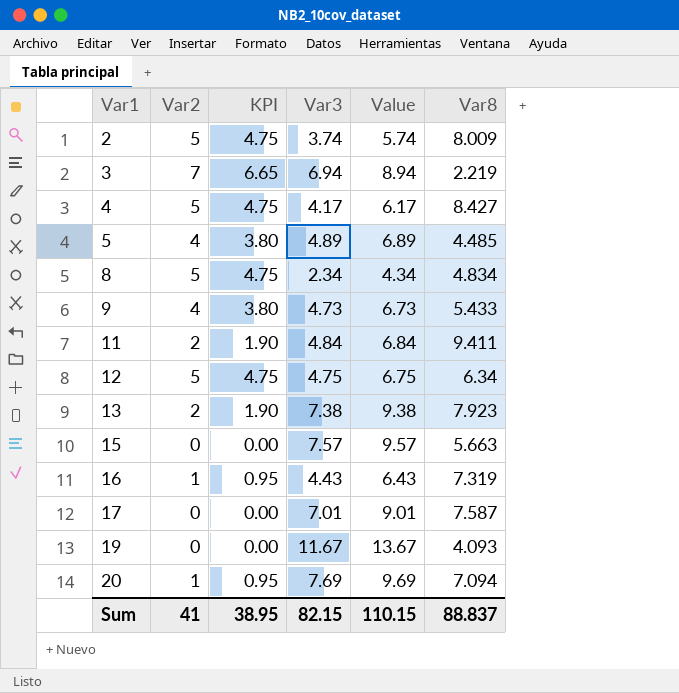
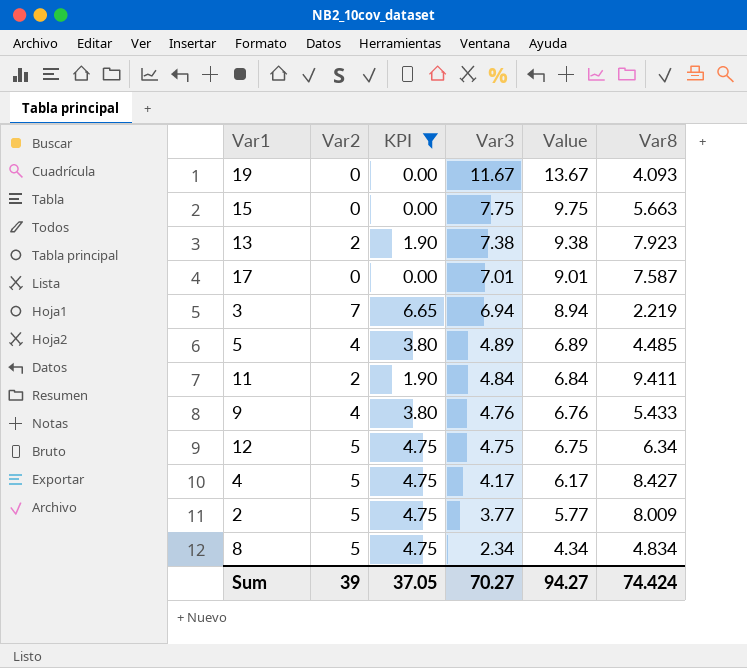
filter: none -> KPI != 0.95
row order: Var1 ascending -> Var3 descending
15 | Var3: 7.57 -> 7.75
15 | Value: 9.57 -> 9.75
9 | Var3: 4.73 -> 4.76
9 | Value: 6.73 -> 6.76
2 | Var3: 3.74 -> 3.77
2 | Value: 5.74 -> 5.77
Sum | Var2: 41 -> 39
Sum | KPI: 38.95 -> 37.05
Sum | Var3: 82.15 -> 70.27
Sum | Value: 110.15 -> 94.27
Sum | Var8: 88.837 -> 74.424

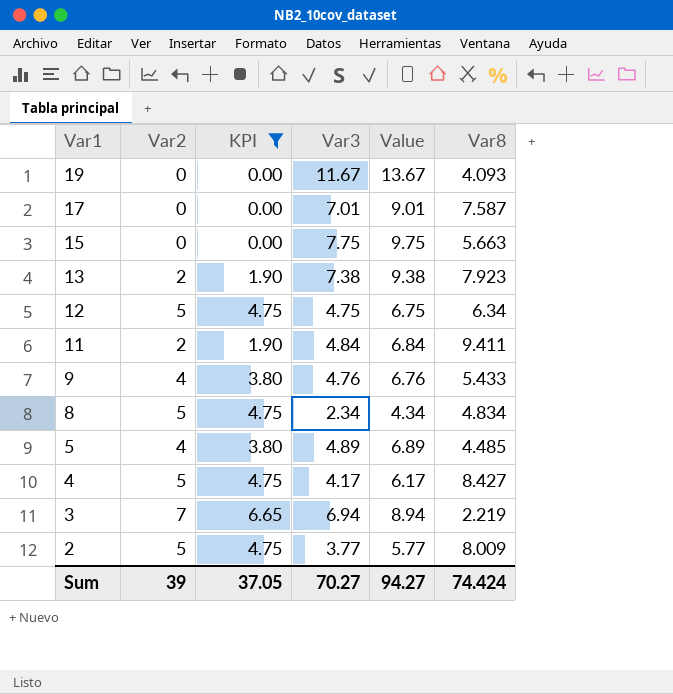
row order: Var3 descending -> Var1 descending

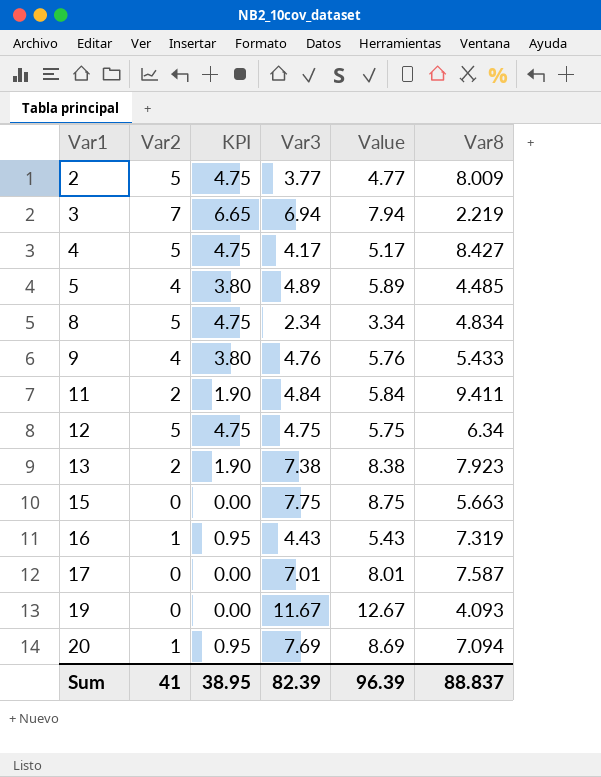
filter: KPI != 0.95 -> none
row order: Var1 descending -> Var1 ascending
column Value | formula: [Var3] + 2 -> [Var3] + 1
Sum | Var2: 39 -> 41
Sum | KPI: 37.05 -> 38.95
Sum | Var3: 70.27 -> 82.39
Sum | Value: 94.27 -> 96.39
Sum | Var8: 74.424 -> 88.837

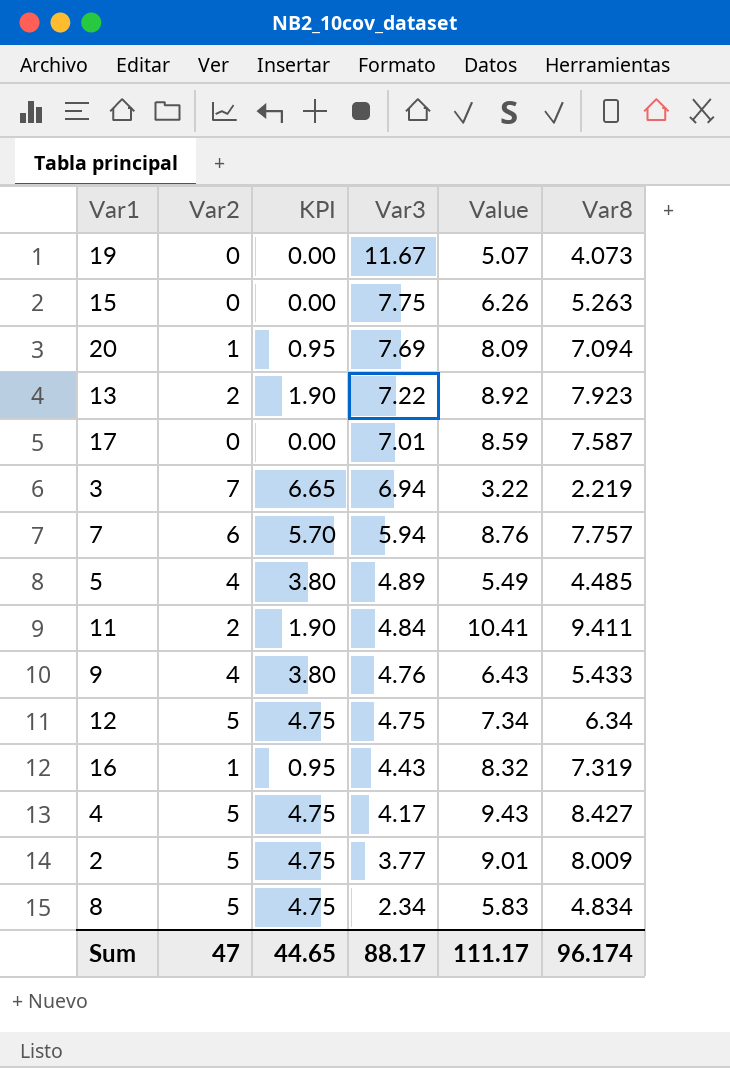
row order: Var1 ascending -> Var3 descending
column Value | formula: [Var3] + 1 -> [Var8] + 1
19 | Var8: 4.093 -> 4.073
15 | Var8: 5.663 -> 5.263
13 | Var3: 7.38 -> 7.22
row 7: none -> 6 | 5.70 | 5.94 | 8.76 | 7.757
Sum | Var2: 41 -> 47
Sum | KPI: 38.95 -> 44.65
Sum | Var3: 82.39 -> 88.17
Sum | Value: 96.39 -> 111.17
Sum | Var8: 88.837 -> 96.174

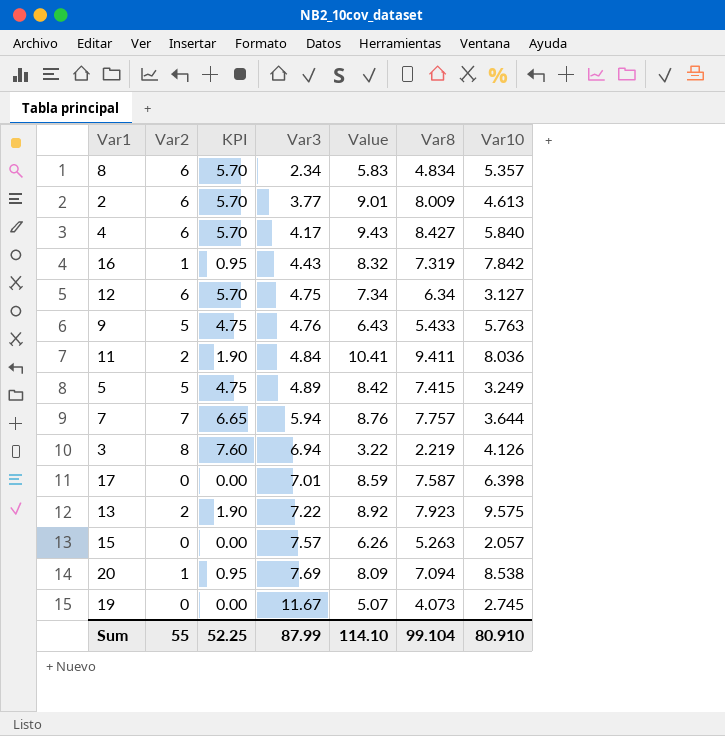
row order: Var3 descending -> Var3 ascending
column Var10 | position: none -> 7
8 | Var2: 5 -> 6
8 | KPI: 4.75 -> 5.70
2 | Var2: 5 -> 6
2 | KPI: 4.75 -> 5.70
4 | Var2: 5 -> 6
4 | KPI: 4.75 -> 5.70
12 | Var2: 5 -> 6
12 | KPI: 4.75 -> 5.70
9 | Var2: 4 -> 5
9 | KPI: 3.80 -> 4.75
5 | Var2: 4 -> 5
5 | KPI: 3.80 -> 4.75
5 | Value: 5.49 -> 8.42
5 | Var8: 4.485 -> 7.415
7 | Var2: 6 -> 7
7 | KPI: 5.70 -> 6.65
3 | Var2: 7 -> 8
3 | KPI: 6.65 -> 7.60
15 | Var3: 7.75 -> 7.57
Sum | Var2: 47 -> 55
Sum | KPI: 44.65 -> 52.25
Sum | Var3: 88.17 -> 87.99
Sum | Value: 111.17 -> 114.10
Sum | Var8: 96.174 -> 99.104

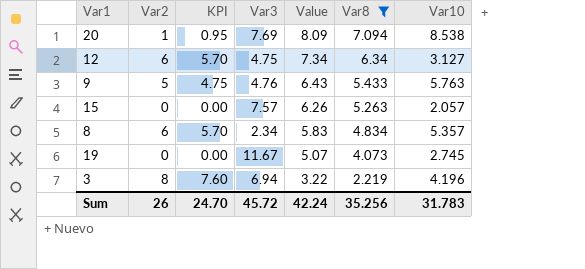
filter: none -> Var8 <= 7.094
row order: Var3 ascending -> Value descending
3 | Var10: 4.126 -> 4.196
Sum | Var2: 55 -> 26
Sum | KPI: 52.25 -> 24.70
Sum | Var3: 87.99 -> 45.72
Sum | Value: 114.10 -> 42.24
Sum | Var8: 99.104 -> 35.256
Sum | Var10: 80.910 -> 31.783

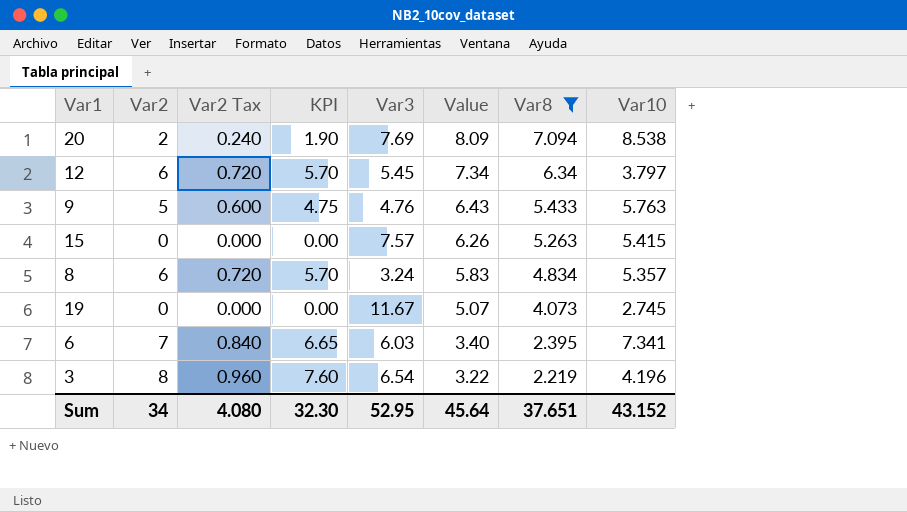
column Var2 Tax | formula: none -> [Var2] * 0.12
20 | Var2: 1 -> 2
20 | KPI: 0.95 -> 1.90
12 | Var3: 4.75 -> 5.45
12 | Var10: 3.127 -> 3.797
15 | Var10: 2.057 -> 5.415
8 | Var3: 2.34 -> 3.24
row 6: none -> 7 | 0.840 | 6.65 | 6.03 | 3.40 | 2.395 | 7.341
3 | Var3: 6.94 -> 6.54
Sum | Var2: 26 -> 34
Sum | KPI: 24.70 -> 32.30
Sum | Var3: 45.72 -> 52.95
Sum | Value: 42.24 -> 45.64
Sum | Var8: 35.256 -> 37.651
Sum | Var10: 31.783 -> 43.152

